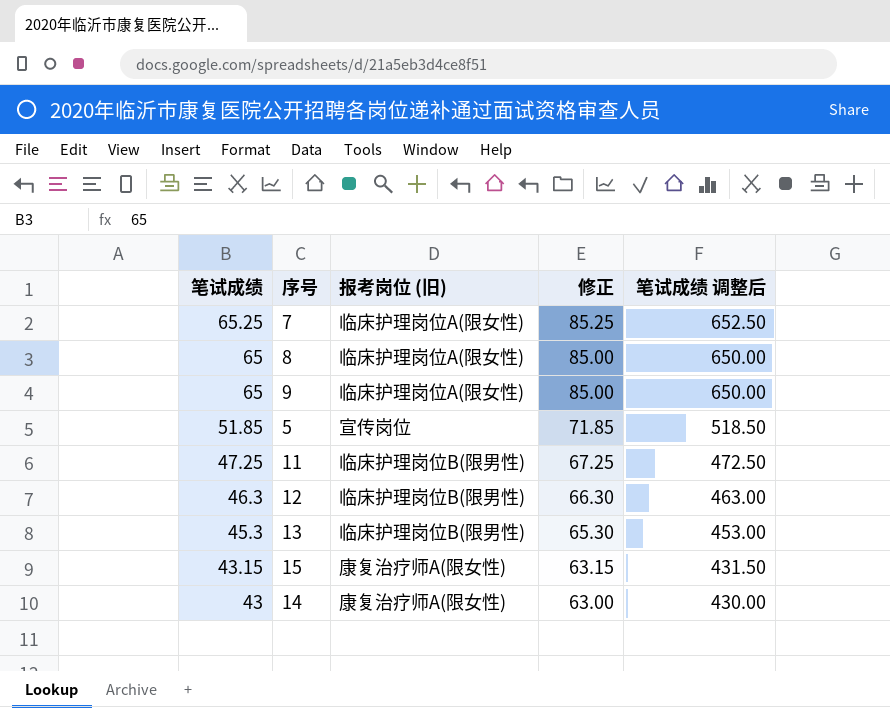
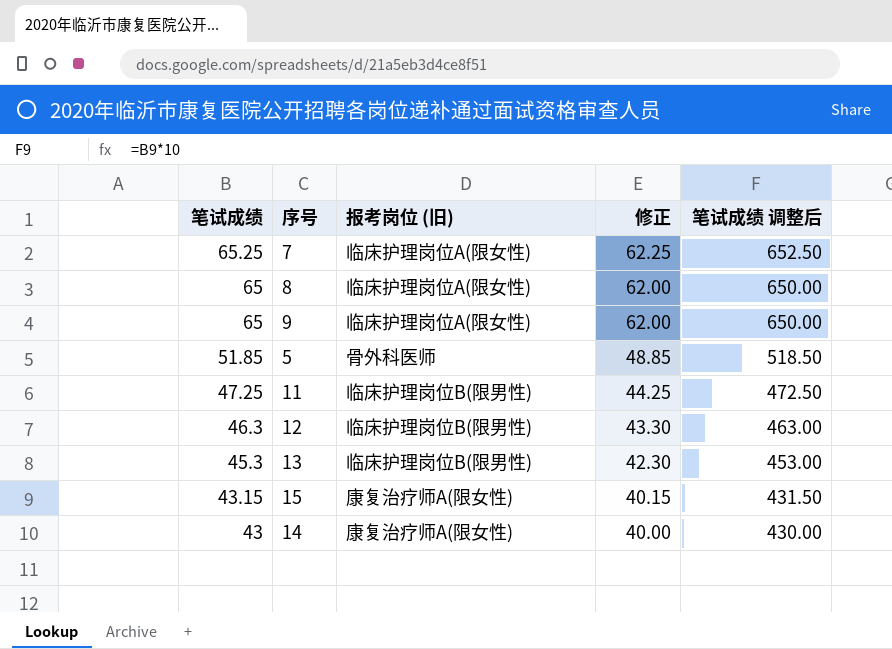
column 修正 | formula: [笔试成绩] + 20 -> [笔试成绩] - 3
5 | 报考岗位 (旧): 宣传岗位 -> 骨外科医师

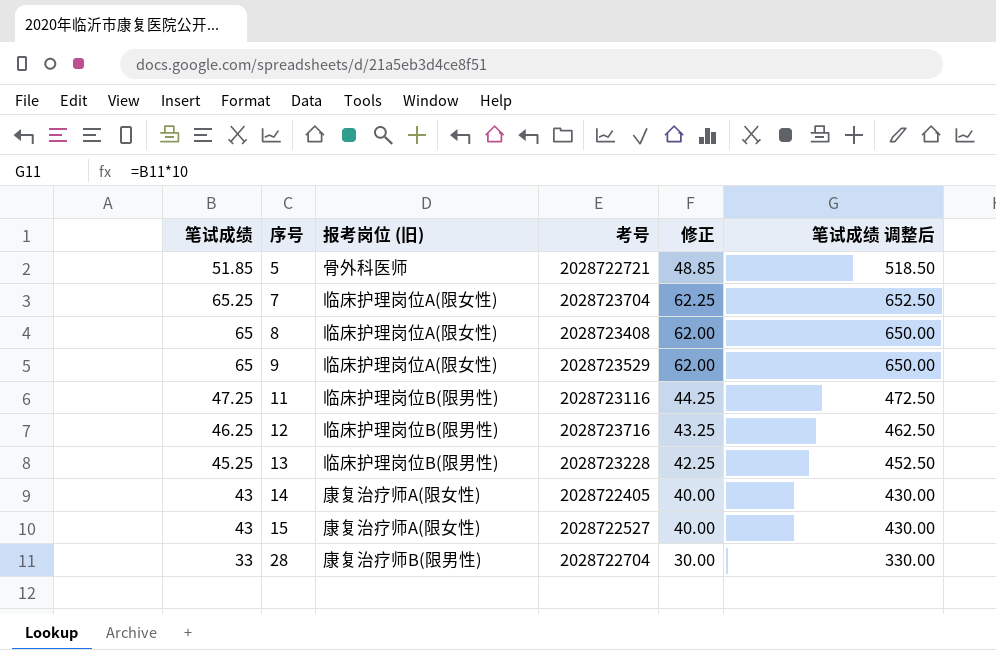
row order: 笔试成绩 descending -> 序号 ascending
column 考号 | position: none -> 4
12 | 笔试成绩: 46.3 -> 46.25
12 | 修正: 43.30 -> 43.25
12 | 笔试成绩 调整后: 463.00 -> 462.50
13 | 笔试成绩: 45.3 -> 45.25
13 | 修正: 42.30 -> 42.25
13 | 笔试成绩 调整后: 453.00 -> 452.50
15 | 笔试成绩: 43.15 -> 43
15 | 修正: 40.15 -> 40.00
15 | 笔试成绩 调整后: 431.50 -> 430.00
row 28: none -> 33 | 康复治疗师B(限男性) | 2028722704 | 30.00 | 330.00

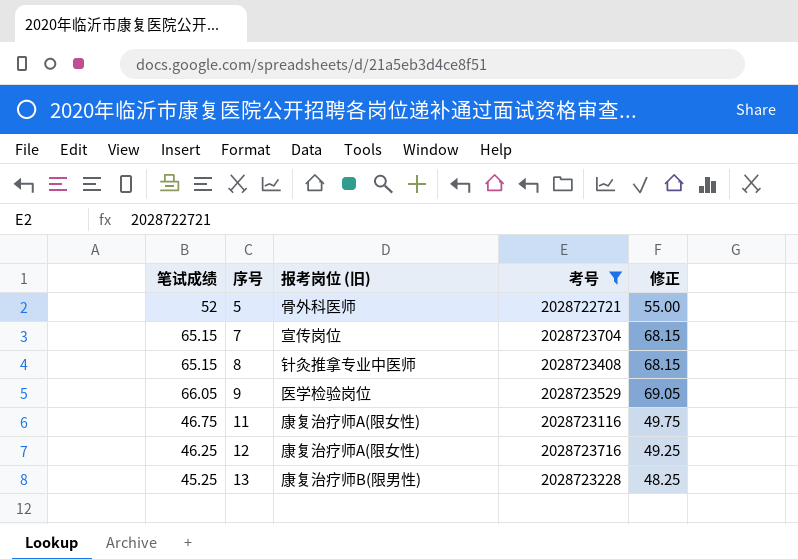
filter: none -> 考号 >= 2028722721
column 笔试成绩 调整后 | formula: [笔试成绩] * 10 -> none
column 修正 | formula: [笔试成绩] - 3 -> [笔试成绩] + 3
5 | 笔试成绩: 51.85 -> 52
7 | 笔试成绩: 65.25 -> 65.15
7 | 报考岗位 (旧): 临床护理岗位A(限女性) -> 宣传岗位
8 | 笔试成绩: 65 -> 65.15
8 | 报考岗位 (旧): 临床护理岗位A(限女性) -> 针灸推拿专业中医师
9 | 笔试成绩: 65 -> 66.05
9 | 报考岗位 (旧): 临床护理岗位A(限女性) -> 医学检验岗位
11 | 笔试成绩: 47.25 -> 46.75
11 | 报考岗位 (旧): 临床护理岗位B(限男性) -> 康复治疗师A(限女性)
12 | 报考岗位 (旧): 临床护理岗位B(限男性) -> 康复治疗师A(限女性)
13 | 报考岗位 (旧): 临床护理岗位B(限男性) -> 康复治疗师B(限男性)

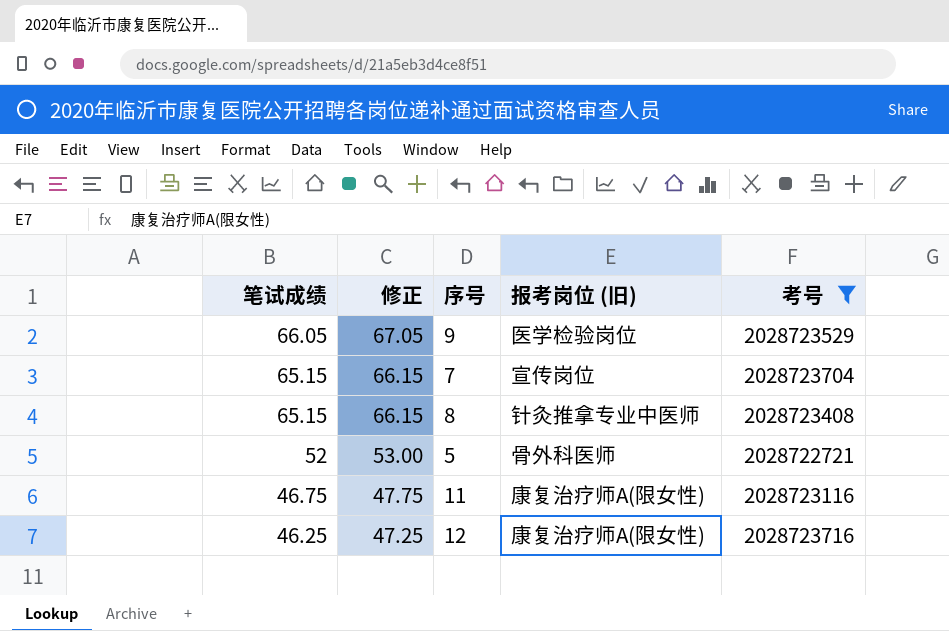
row order: 序号 ascending -> 笔试成绩 descending
column 修正 | formula: [笔试成绩] + 3 -> [笔试成绩] + 1
column 修正 | position: 5 -> 2
row 13: 45.25 | 康复治疗师B(限男性) | 2028723228 | 48.25 -> none

